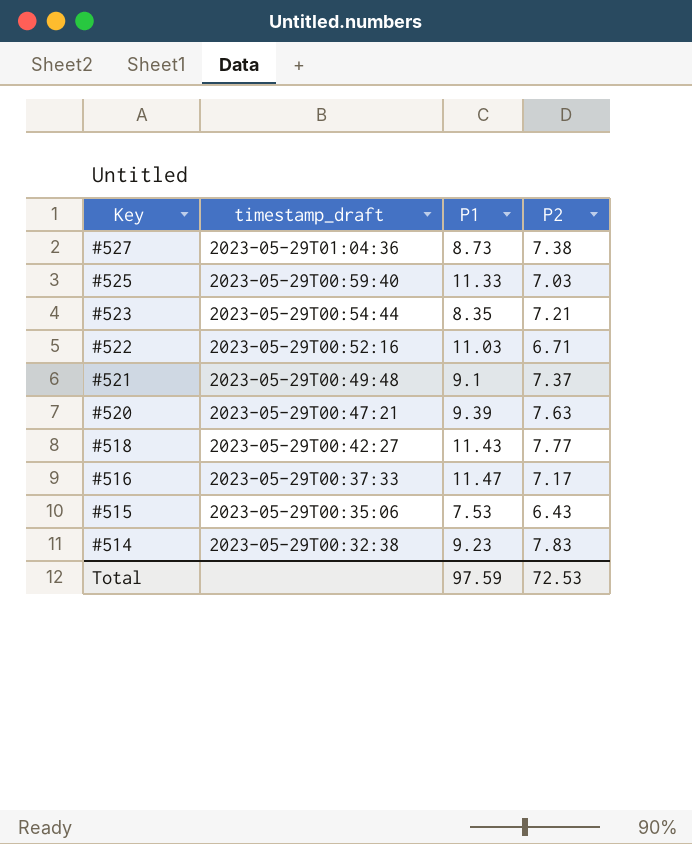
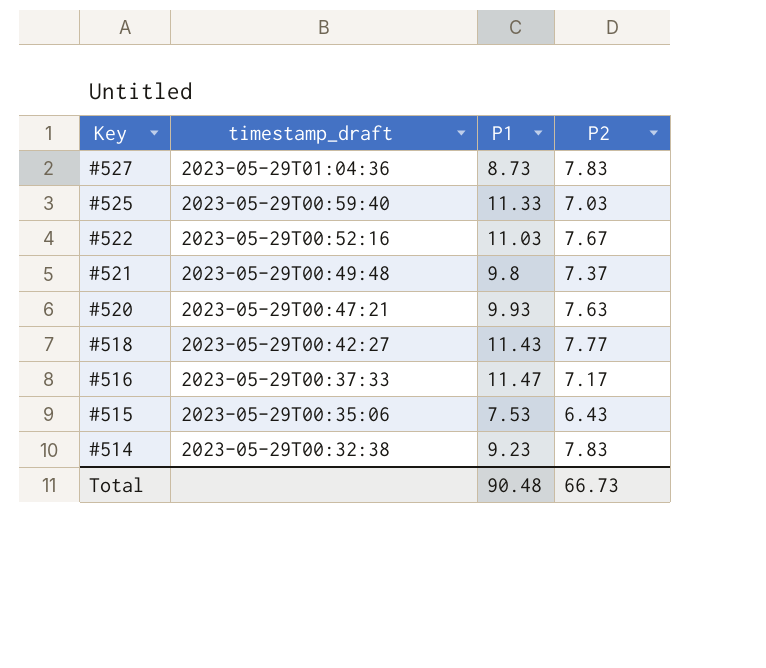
row #523: 2023-05-29T00:54:44 | 8.35 | 7.21 -> none
#527 | P2: 7.38 -> 7.83
#522 | P2: 6.71 -> 7.67
#521 | P1: 9.1 -> 9.8
#520 | P1: 9.39 -> 9.93
Total | P1: 97.59 -> 90.48
Total | P2: 72.53 -> 66.73

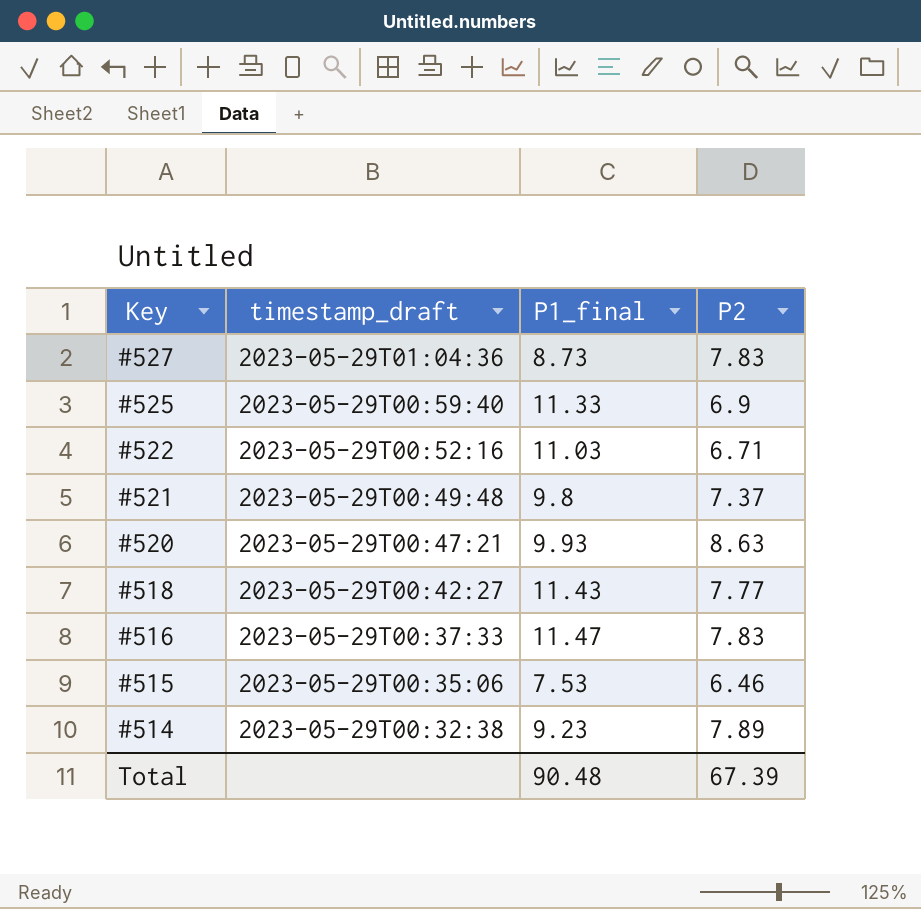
column name: P1 -> P1_final
#525 | P2: 7.03 -> 6.9
#522 | P2: 7.67 -> 6.71
#520 | P2: 7.63 -> 8.63
#516 | P2: 7.17 -> 7.83
#515 | P2: 6.43 -> 6.46
#514 | P2: 7.83 -> 7.89
Total | P2: 66.73 -> 67.39

